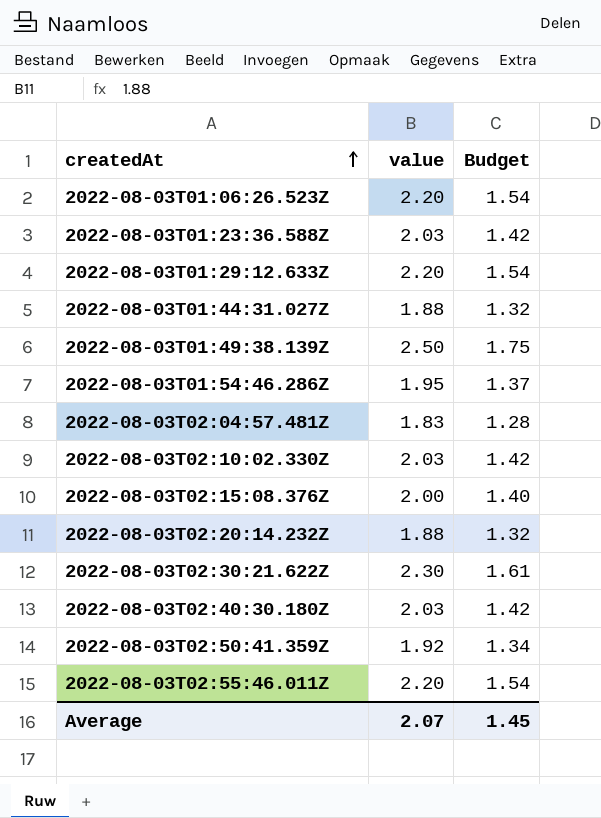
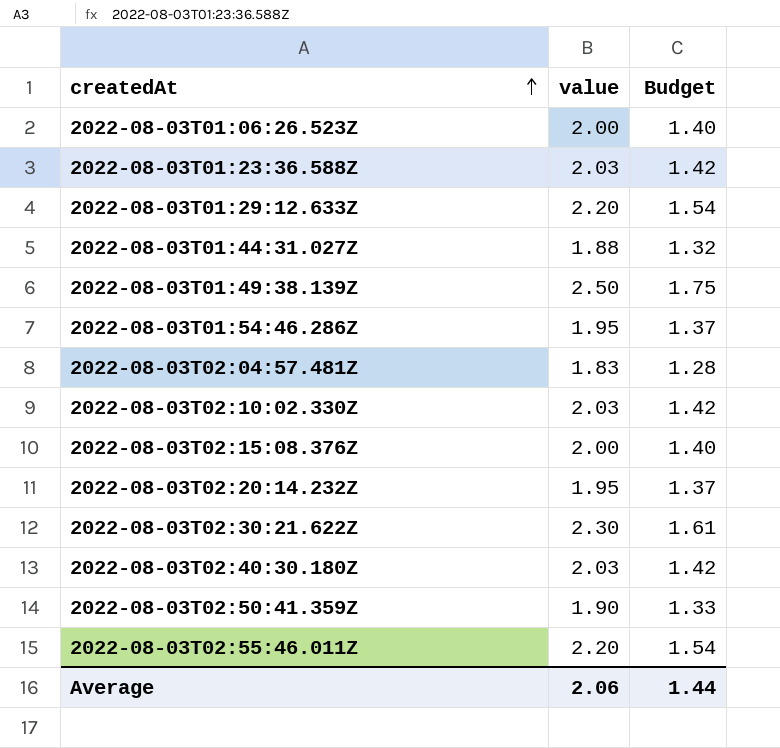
2022-08-03T01:06:26.523Z | value: 2.20 -> 2.00
2022-08-03T01:06:26.523Z | Budget: 1.54 -> 1.40
2022-08-03T02:20:14.232Z | value: 1.88 -> 1.95
2022-08-03T02:20:14.232Z | Budget: 1.32 -> 1.37
2022-08-03T02:50:41.359Z | value: 1.92 -> 1.90
2022-08-03T02:50:41.359Z | Budget: 1.34 -> 1.33
Average | value: 2.07 -> 2.06
Average | Budget: 1.45 -> 1.44

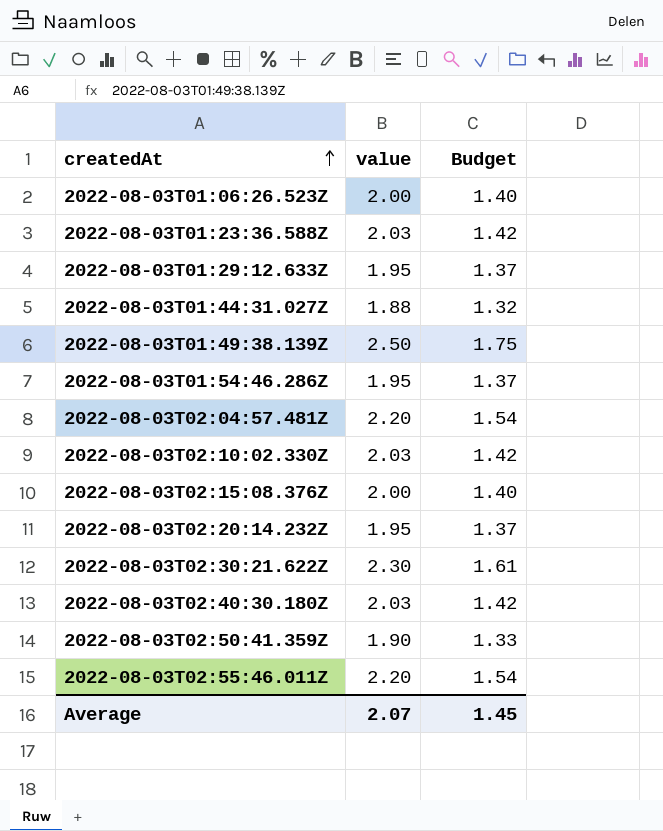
2022-08-03T01:29:12.633Z | value: 2.20 -> 1.95
2022-08-03T01:29:12.633Z | Budget: 1.54 -> 1.37
2022-08-03T02:04:57.481Z | value: 1.83 -> 2.20
2022-08-03T02:04:57.481Z | Budget: 1.28 -> 1.54
Average | value: 2.06 -> 2.07
Average | Budget: 1.44 -> 1.45

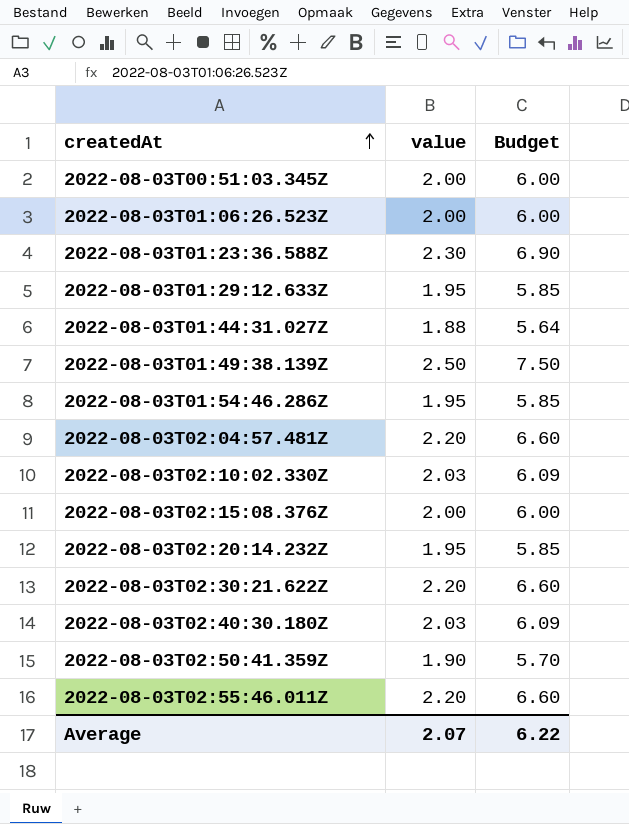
column Budget | formula: [value] * 0.7 -> [value] * 3
row 2022-08-03T00:51:03.345Z: none -> 2.00 | 6.00
2022-08-03T01:23:36.588Z | value: 2.03 -> 2.30
2022-08-03T02:30:21.622Z | value: 2.30 -> 2.20
Average | Budget: 1.45 -> 6.22

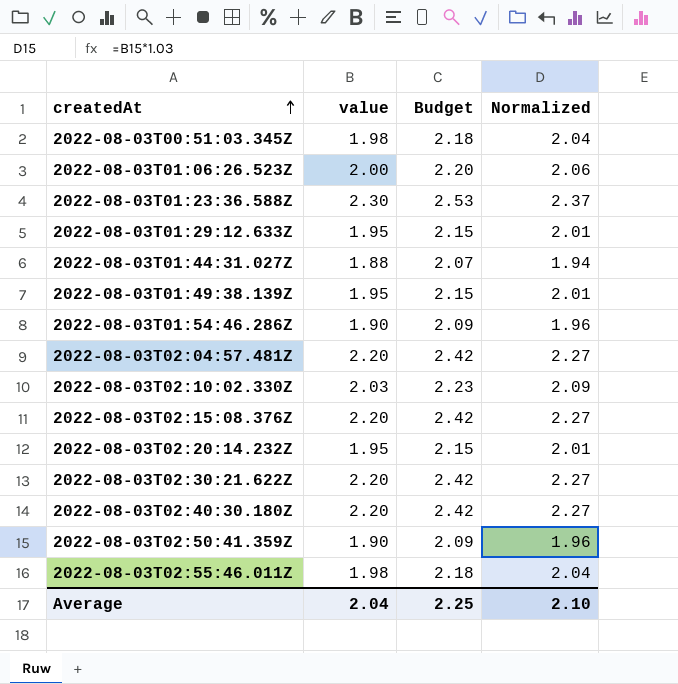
column Budget | formula: [value] * 3 -> [value] * 1.1
column Normalized | formula: none -> [value] * 1.03
2022-08-03T00:51:03.345Z | value: 2.00 -> 1.98
2022-08-03T01:49:38.139Z | value: 2.50 -> 1.95
2022-08-03T01:54:46.286Z | value: 1.95 -> 1.90
2022-08-03T02:15:08.376Z | value: 2.00 -> 2.20
2022-08-03T02:40:30.180Z | value: 2.03 -> 2.20
2022-08-03T02:55:46.011Z | value: 2.20 -> 1.98
Average | value: 2.07 -> 2.04
Average | Budget: 6.22 -> 2.25

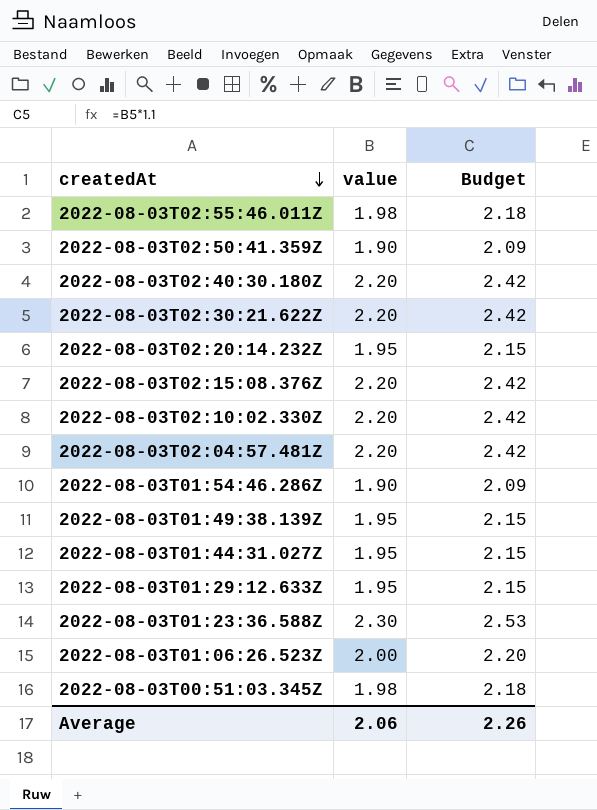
row order: createdAt ascending -> createdAt descending
column Normalized | formula: [value] * 1.03 -> none
2022-08-03T02:10:02.330Z | value: 2.03 -> 2.20
2022-08-03T02:10:02.330Z | Budget: 2.23 -> 2.42
2022-08-03T01:44:31.027Z | value: 1.88 -> 1.95
2022-08-03T01:44:31.027Z | Budget: 2.07 -> 2.15
Average | value: 2.04 -> 2.06
Average | Budget: 2.25 -> 2.26

